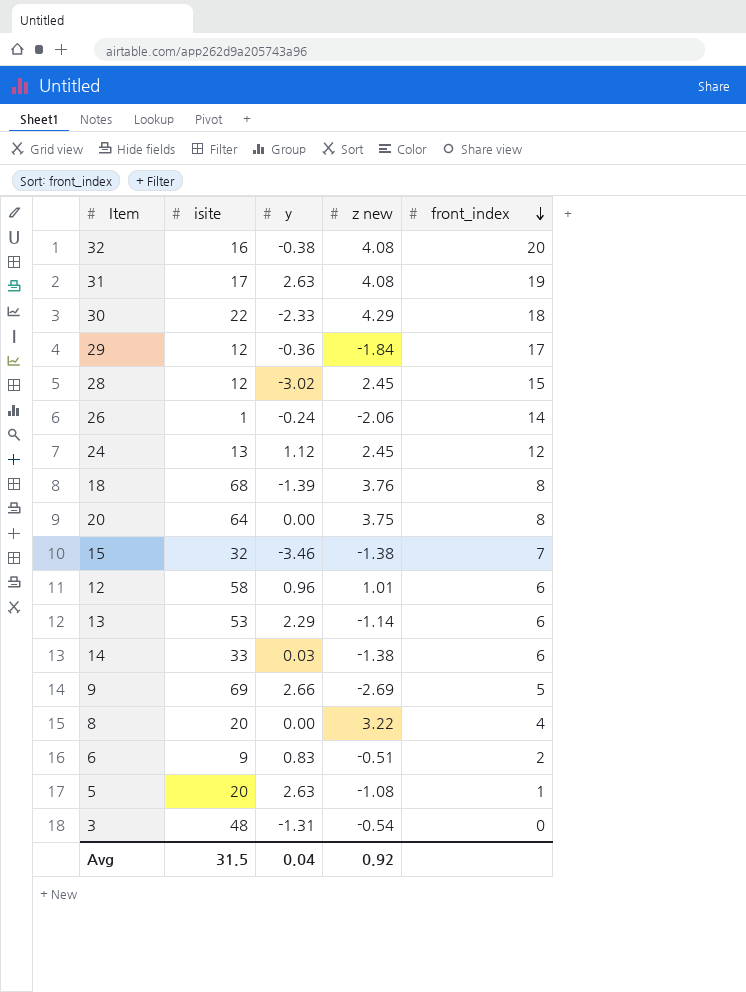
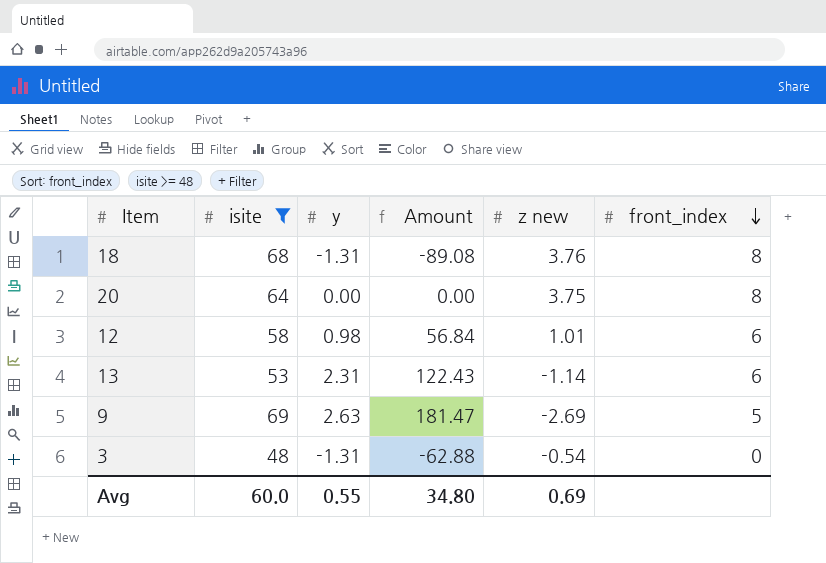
filter: none -> isite >= 48
column Amount | formula: none -> [isite] * [y]
18 | y: -1.39 -> -1.31
12 | y: 0.96 -> 0.98
13 | y: 2.29 -> 2.31
9 | y: 2.66 -> 2.63
Avg | isite: 31.5 -> 60.0
Avg | y: 0.04 -> 0.55
Avg | z new: 0.92 -> 0.69

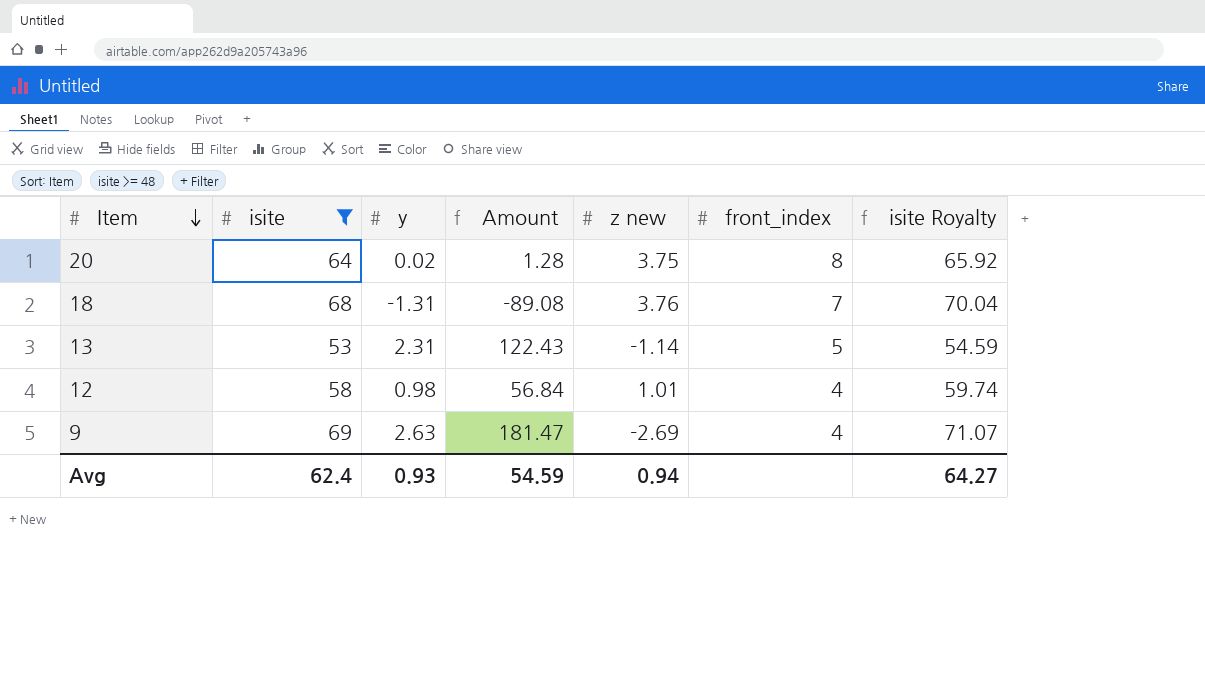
row order: front_index descending -> Item descending
column isite Royalty | formula: none -> [isite] * 1.03
row 3: 48 | -1.31 | -62.88 | -0.54 | 0 -> none
20 | y: 0.00 -> 0.02
20 | Amount: 0.00 -> 1.28
18 | front_index: 8 -> 7
13 | front_index: 6 -> 5
12 | front_index: 6 -> 4
9 | front_index: 5 -> 4
Avg | isite: 60.0 -> 62.4
Avg | y: 0.55 -> 0.93
Avg | Amount: 34.80 -> 54.59
Avg | z new: 0.69 -> 0.94

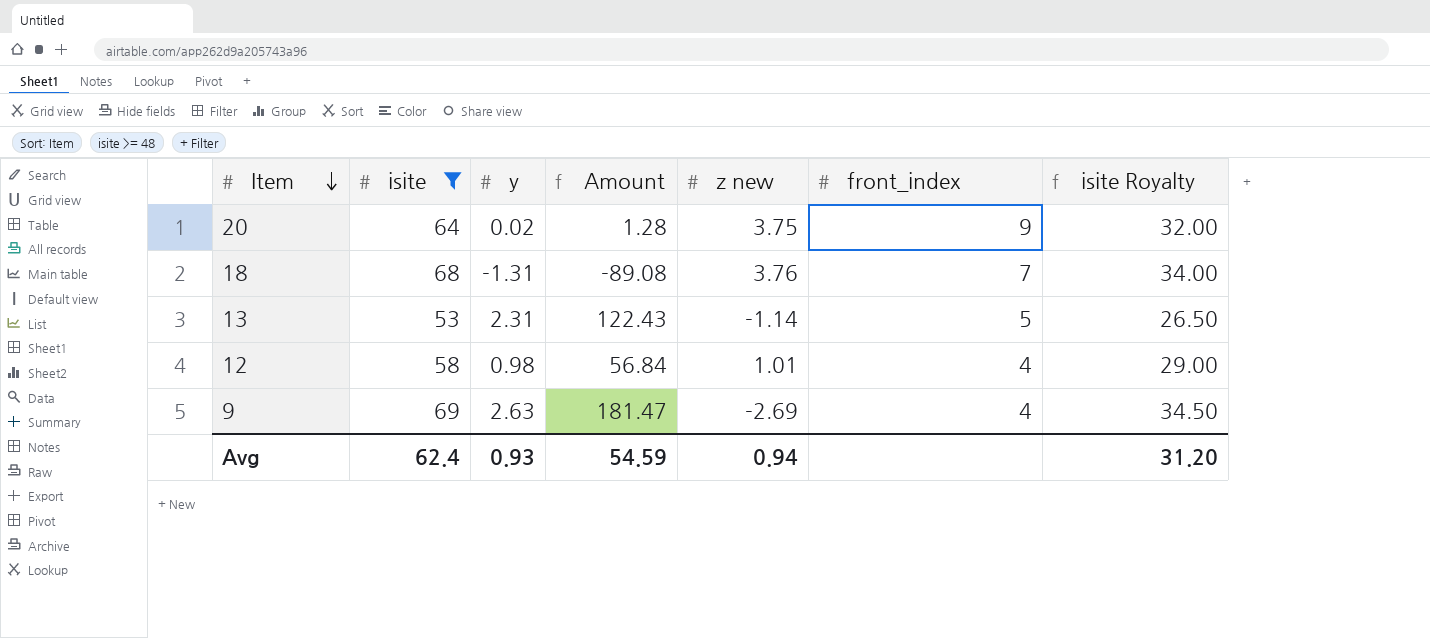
column isite Royalty | formula: [isite] * 1.03 -> [isite] * 0.5
20 | front_index: 8 -> 9
Avg | isite Royalty: 64.27 -> 31.20

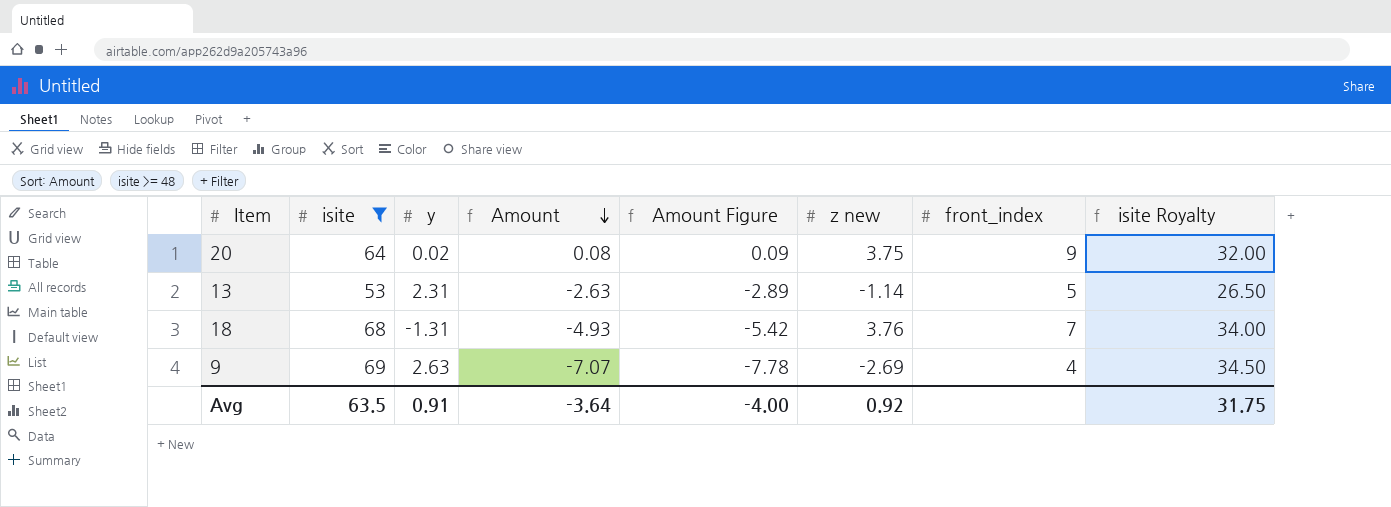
row order: Item descending -> Amount descending
column Amount | formula: [isite] * [y] -> [y] * [z new]
column Amount Figure | formula: none -> [Amount] * 1.1
row 12: 58 | 0.98 | 56.84 | 1.01 | 4 | 29.00 -> none
Avg | isite: 62.4 -> 63.5
Avg | y: 0.93 -> 0.91
Avg | Amount: 54.59 -> -3.64
Avg | z new: 0.94 -> 0.92
Avg | isite Royalty: 31.20 -> 31.75

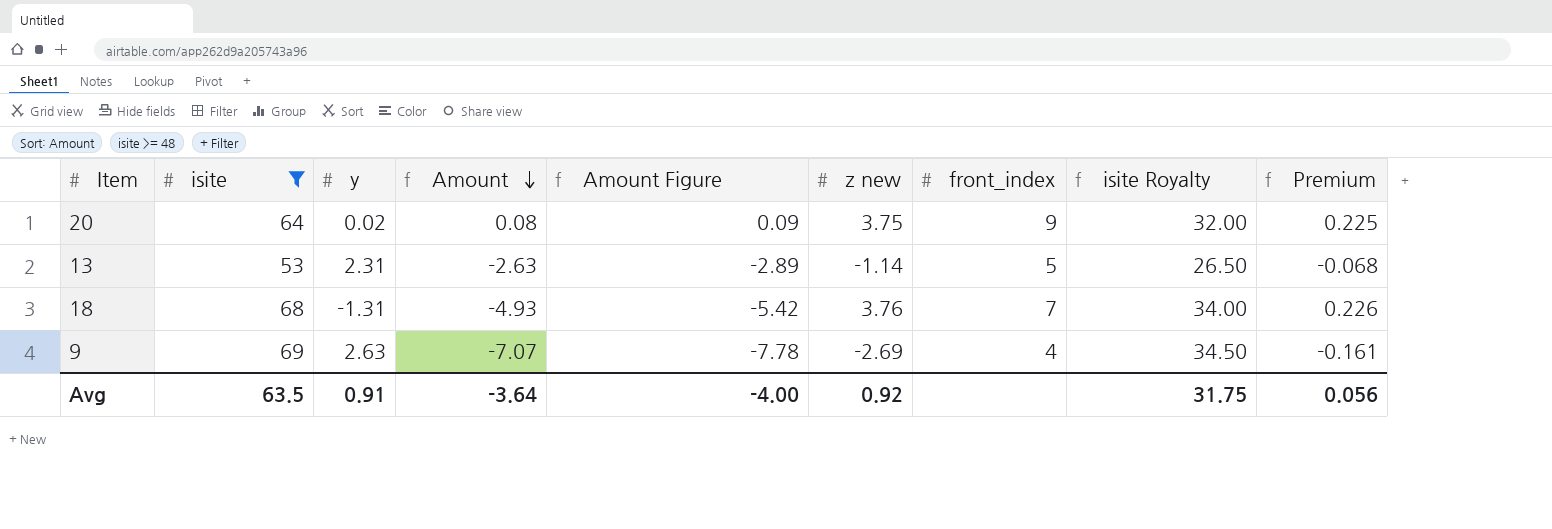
column Premium | formula: none -> [z new] * 0.06

